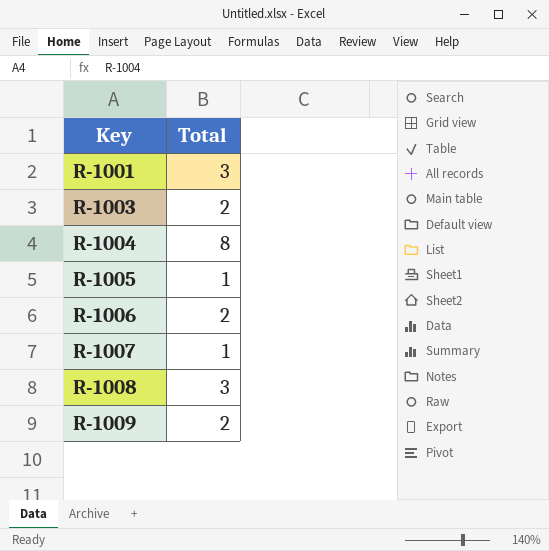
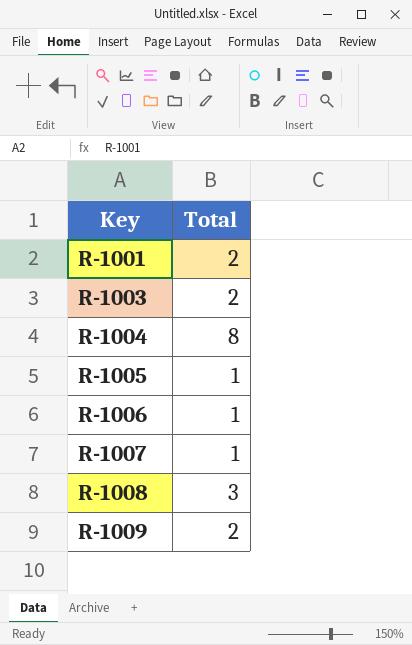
R-1001 | Total: 3 -> 2
R-1006 | Total: 2 -> 1

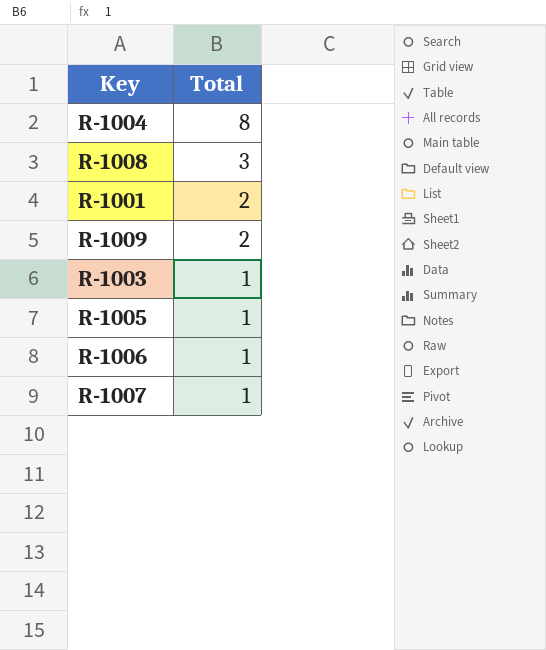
row order: Key ascending -> Total descending
R-1003 | Total: 2 -> 1

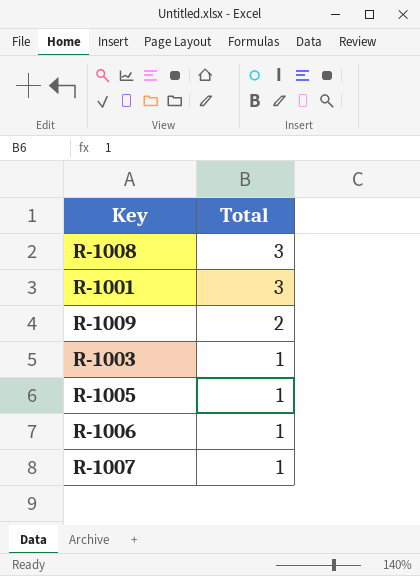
row R-1004: 8 -> none
R-1001 | Total: 2 -> 3

